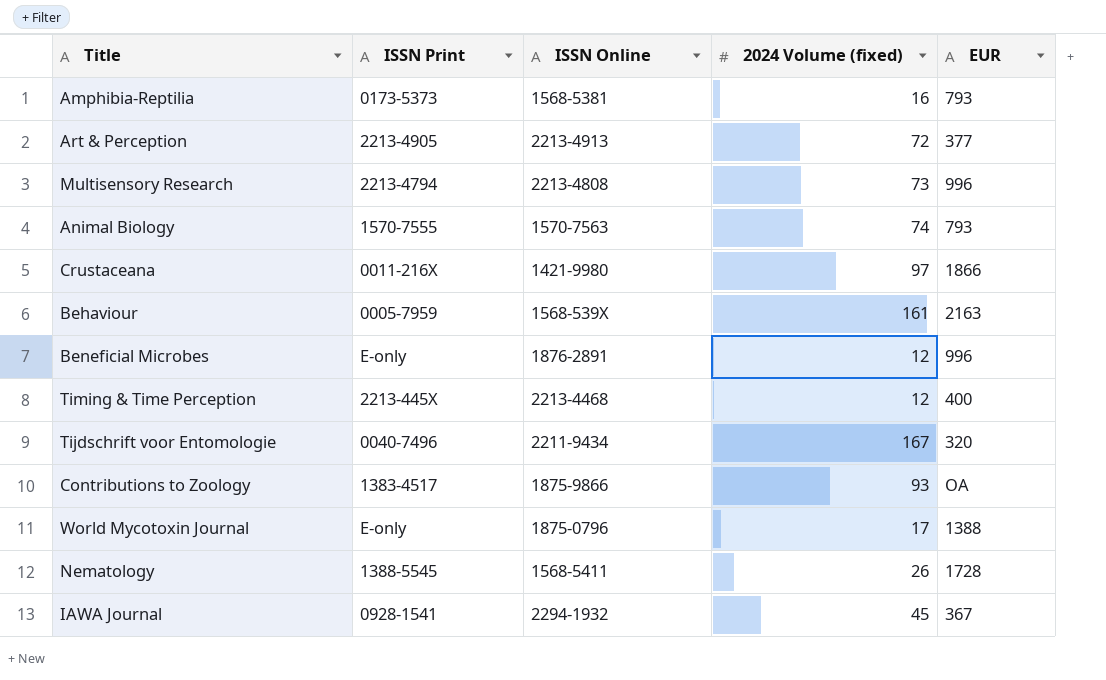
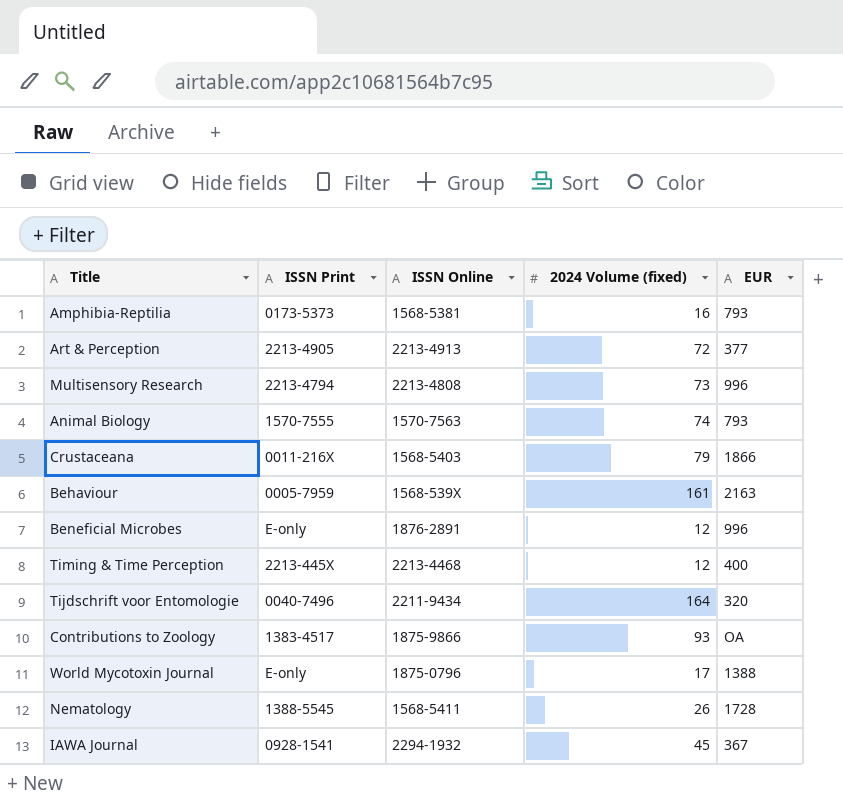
Crustaceana | ISSN Online: 1421-9980 -> 1568-5403
Crustaceana | 2024 Volume (fixed): 97 -> 79
Tijdschrift voor Entomologie | 2024 Volume (fixed): 167 -> 164

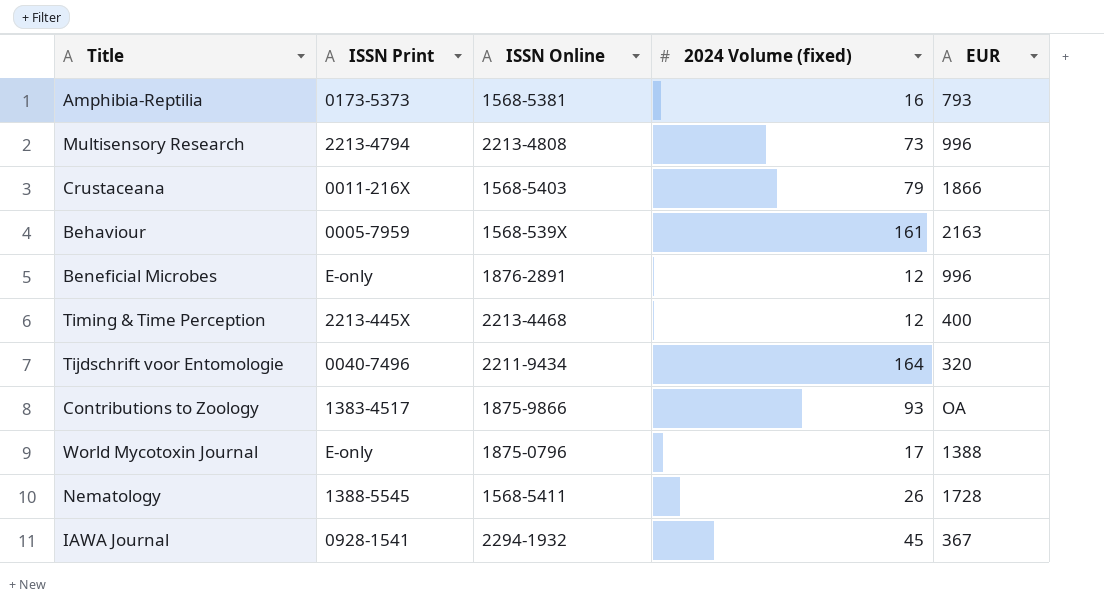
row Art & Perception: 2213-4905 | 2213-4913 | 72 | 377 -> none
row Animal Biology: 1570-7555 | 1570-7563 | 74 | 793 -> none

